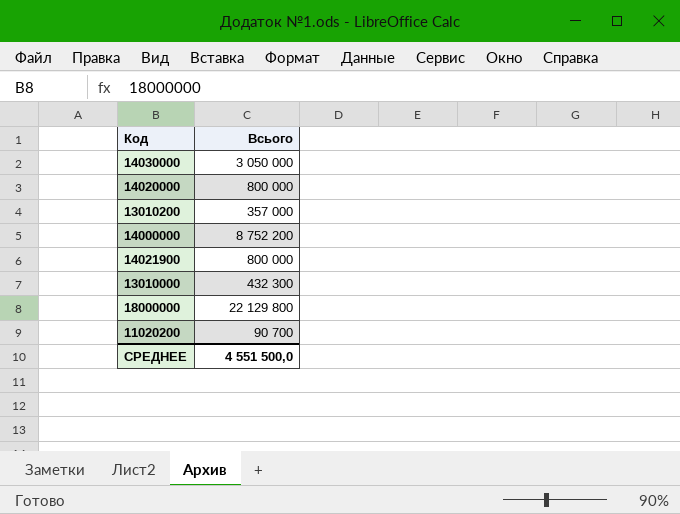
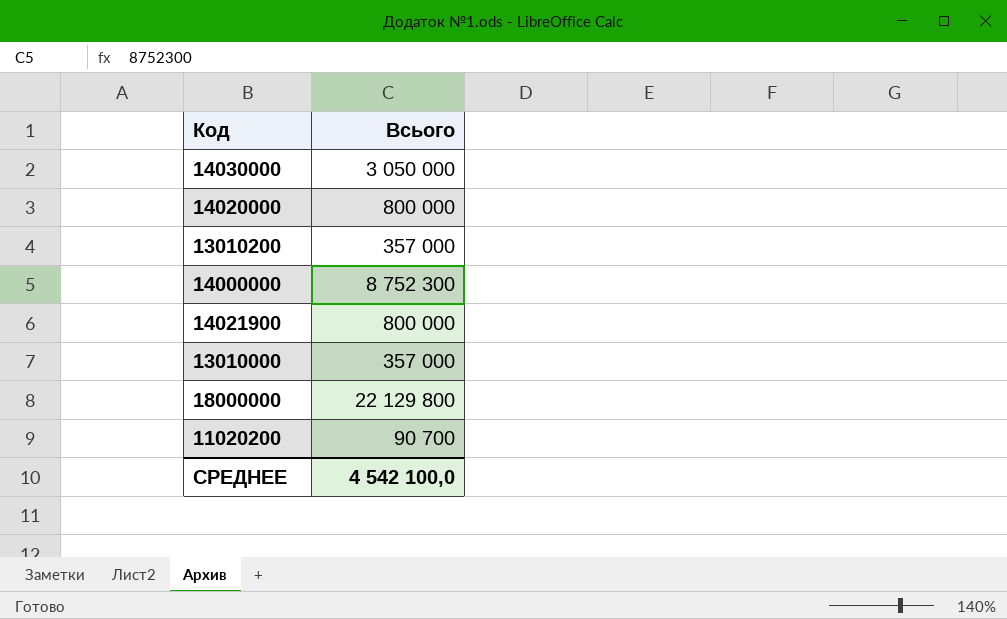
14000000 | Всього: 8 752 200 -> 8 752 300
13010000 | Всього: 432 300 -> 357 000
СРЕДНЕЕ | Всього: 4 551 500,0 -> 4 542 100,0

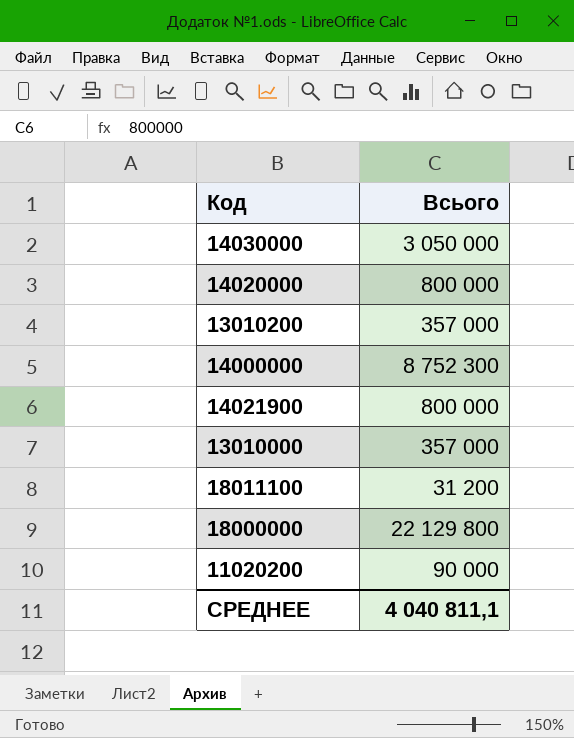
row 18011100: none -> 31 200
11020200 | Всього: 90 700 -> 90 000
СРЕДНЕЕ | Всього: 4 542 100,0 -> 4 040 811,1

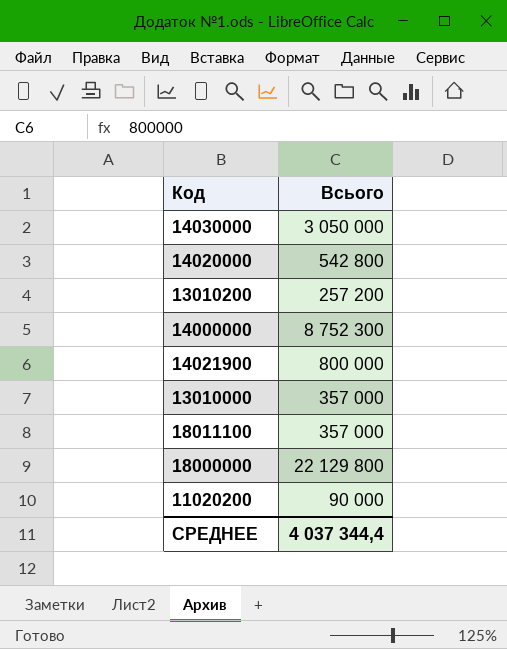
14020000 | Всього: 800 000 -> 542 800
13010200 | Всього: 357 000 -> 257 200
18011100 | Всього: 31 200 -> 357 000
СРЕДНЕЕ | Всього: 4 040 811,1 -> 4 037 344,4

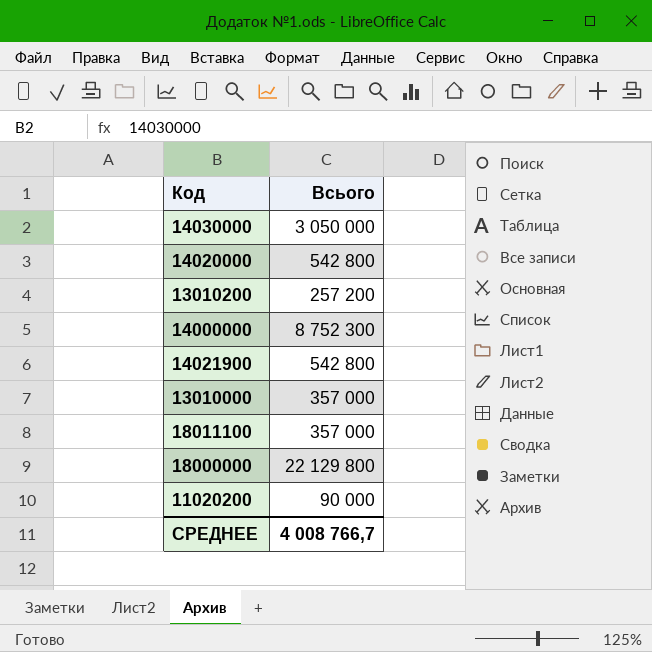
14021900 | Всього: 800 000 -> 542 800
СРЕДНЕЕ | Всього: 4 037 344,4 -> 4 008 766,7

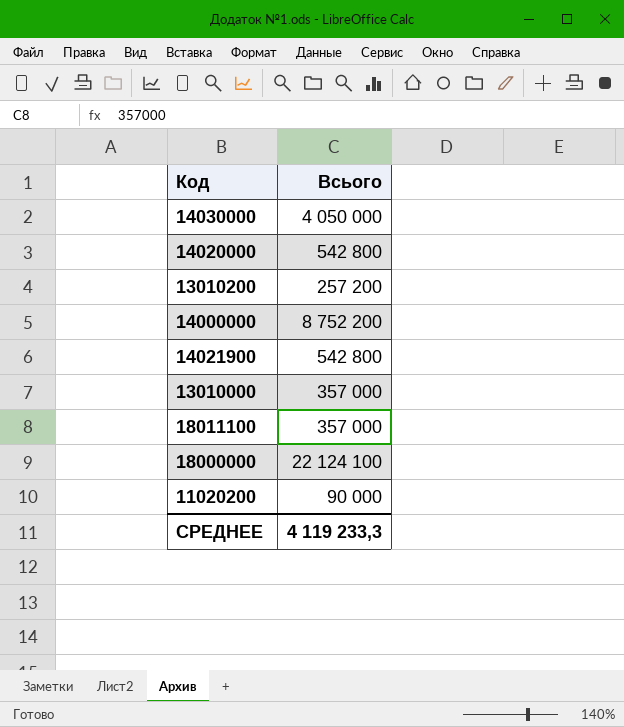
14030000 | Всього: 3 050 000 -> 4 050 000
14000000 | Всього: 8 752 300 -> 8 752 200
18000000 | Всього: 22 129 800 -> 22 124 100
СРЕДНЕЕ | Всього: 4 008 766,7 -> 4 119 233,3

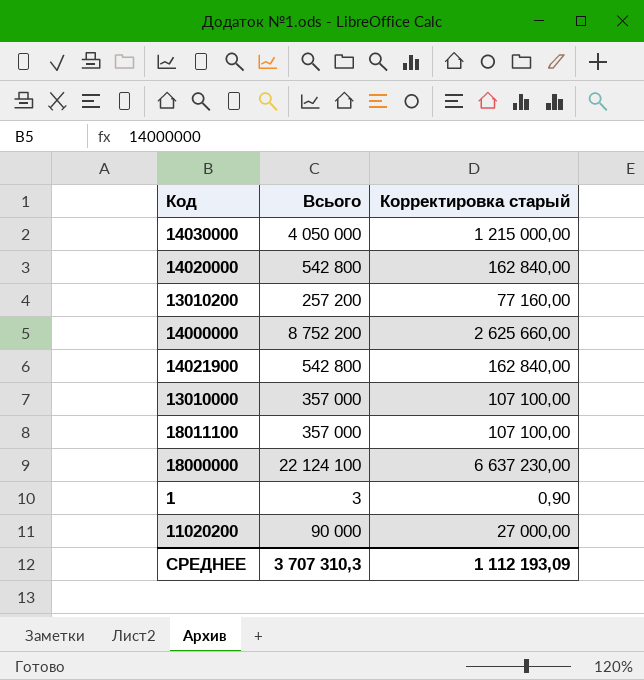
column Корректировка старый | formula: none -> [Всього] * 0,3
row 1: none -> 3 | 0,90
СРЕДНЕЕ | Всього: 4 119 233,3 -> 3 707 310,3

